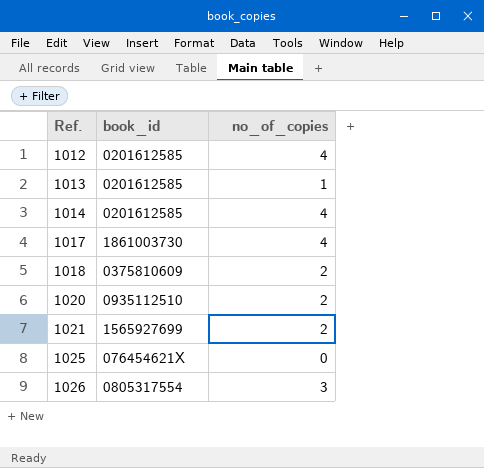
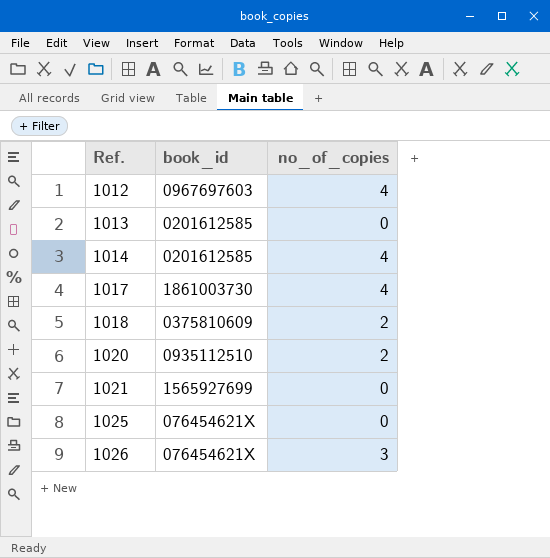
1012 | book_id: 0201612585 -> 0967697603
1013 | no_of_copies: 1 -> 0
1021 | no_of_copies: 2 -> 0
1026 | book_id: 0805317554 -> 076454621X

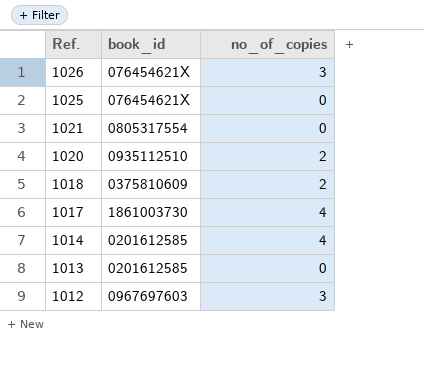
row order: Ref. ascending -> Ref. descending
1021 | book_id: 1565927699 -> 0805317554
1012 | no_of_copies: 4 -> 3

